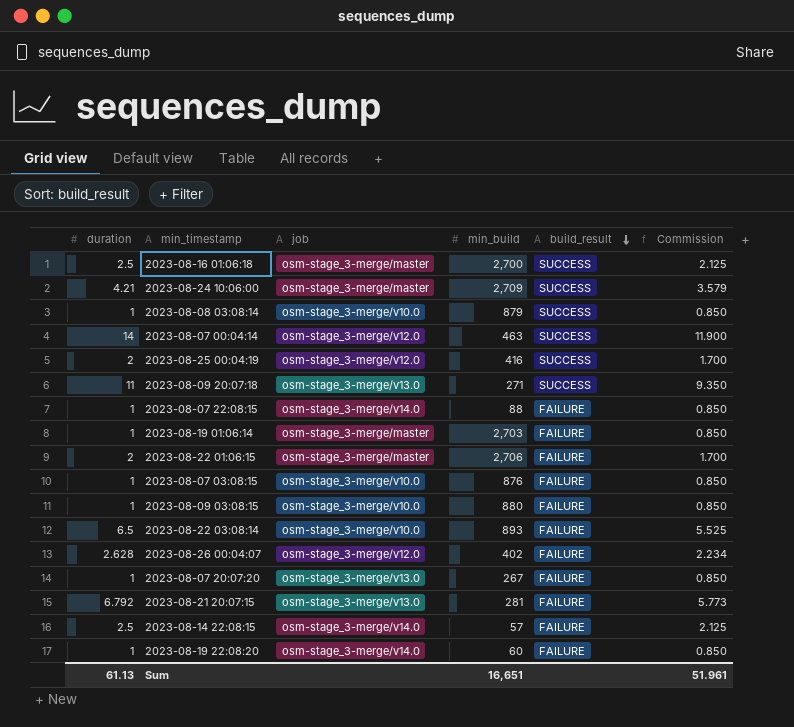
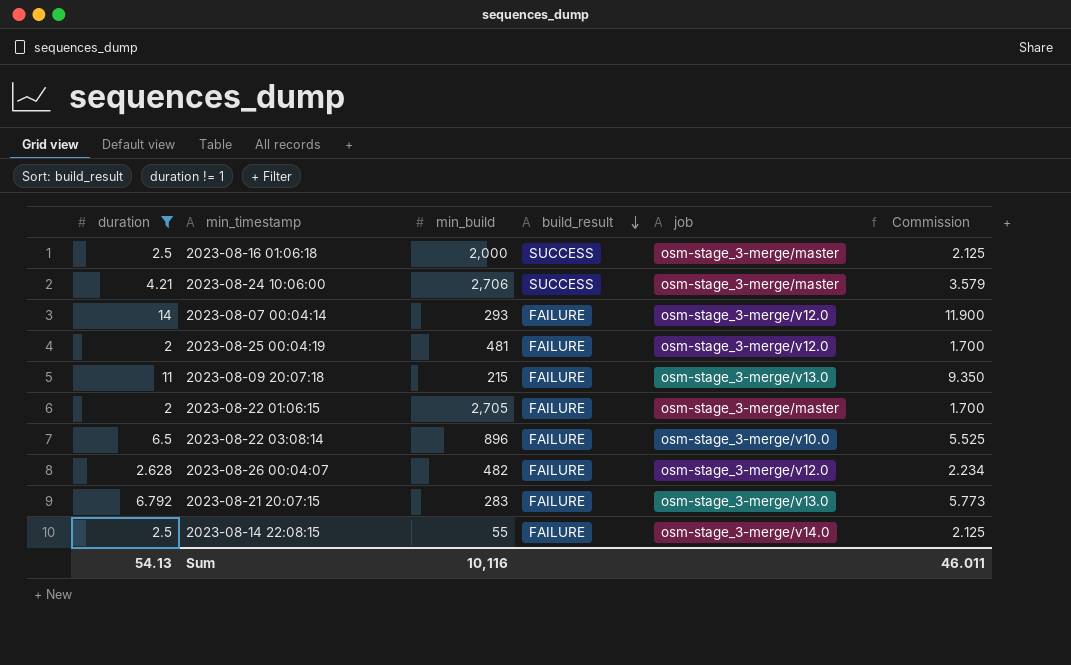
filter: none -> duration != 1
column job | position: 3 -> 5
2023-08-16 01:06:18 | min_build: 2,700 -> 2,000
2023-08-24 10:06:00 | min_build: 2,709 -> 2,706
2023-08-07 00:04:14 | min_build: 463 -> 293
2023-08-07 00:04:14 | build_result: SUCCESS -> FAILURE
2023-08-25 00:04:19 | min_build: 416 -> 481
2023-08-25 00:04:19 | build_result: SUCCESS -> FAILURE
2023-08-09 20:07:18 | min_build: 271 -> 215
2023-08-09 20:07:18 | build_result: SUCCESS -> FAILURE
2023-08-22 01:06:15 | min_build: 2,706 -> 2,705
2023-08-22 03:08:14 | min_build: 893 -> 896
2023-08-26 00:04:07 | min_build: 402 -> 482
2023-08-21 20:07:15 | min_build: 281 -> 283
2023-08-14 22:08:15 | min_build: 57 -> 55
Sum | duration: 61.13 -> 54.13
Sum | min_build: 16,651 -> 10,116
Sum | Commission: 51.961 -> 46.011

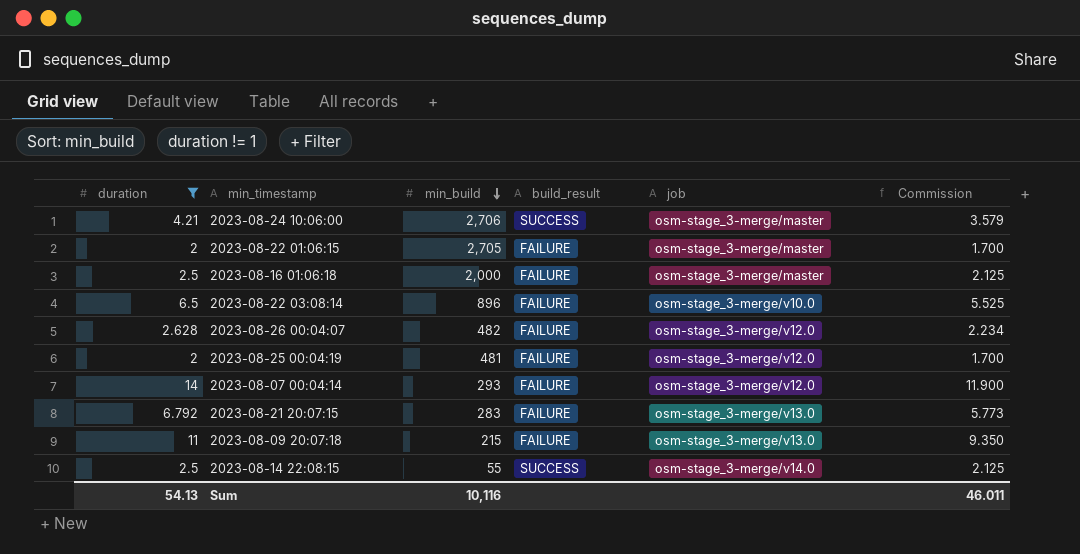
row order: build_result descending -> min_build descending
2023-08-16 01:06:18 | build_result: SUCCESS -> FAILURE
2023-08-14 22:08:15 | build_result: FAILURE -> SUCCESS

